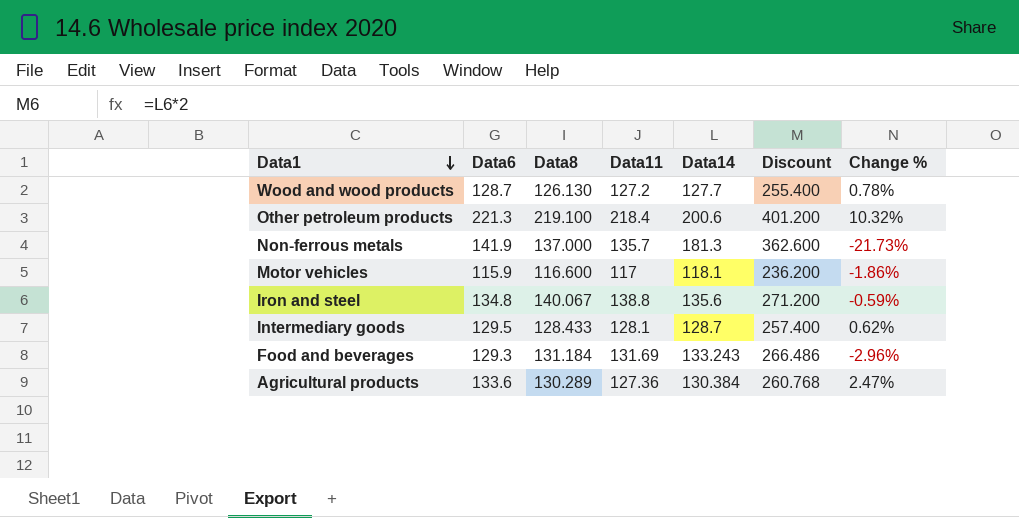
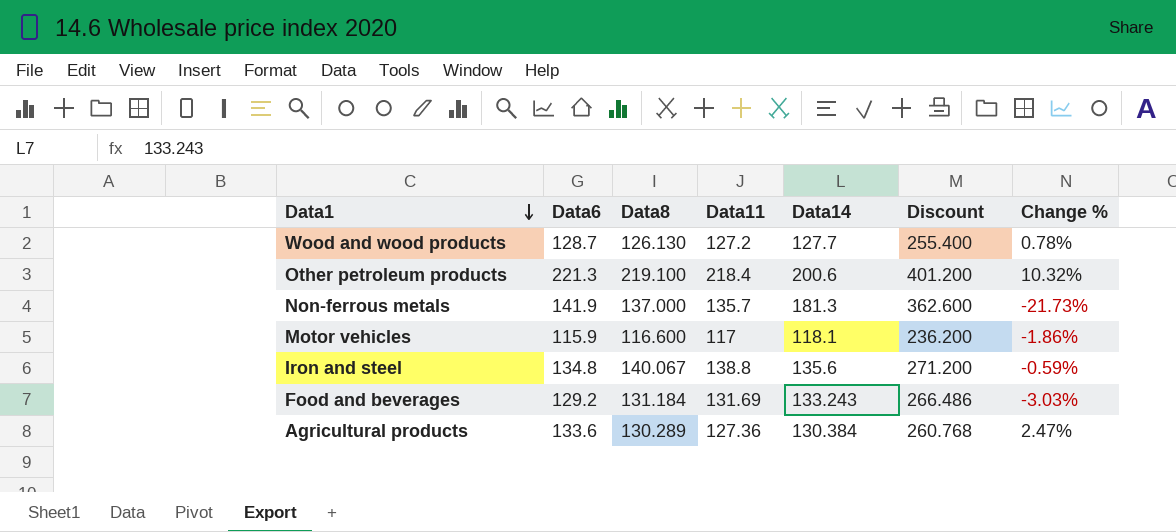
row Intermediary goods: 129.5 | 128.433 | 128.1 | 128.7 | 257.400 | 0.62% -> none
Food and beverages | Data6: 129.3 -> 129.2
Food and beverages | Change %: -2.96% -> -3.03%

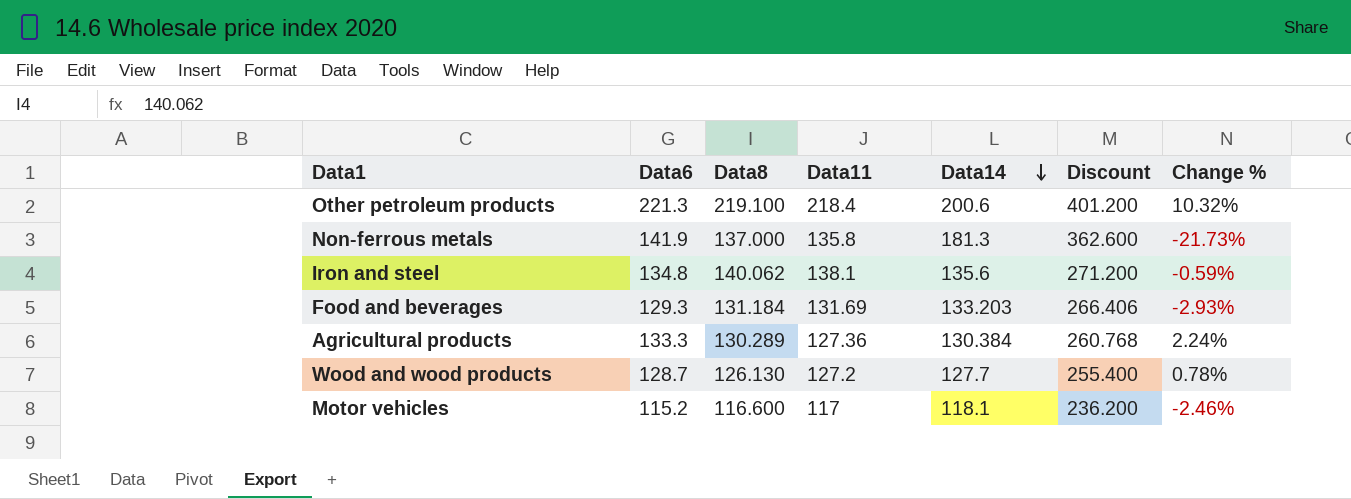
row order: Data1 descending -> Data14 descending
Non-ferrous metals | Data11: 135.7 -> 135.8
Iron and steel | Data8: 140.067 -> 140.062
Iron and steel | Data11: 138.8 -> 138.1
Food and beverages | Data6: 129.2 -> 129.3
Food and beverages | Data14: 133.243 -> 133.203
Food and beverages | Discount: 266.486 -> 266.406
Food and beverages | Change %: -3.03% -> -2.93%
Agricultural products | Data6: 133.6 -> 133.3
Agricultural products | Change %: 2.47% -> 2.24%
Motor vehicles | Data6: 115.9 -> 115.2
Motor vehicles | Change %: -1.86% -> -2.46%

